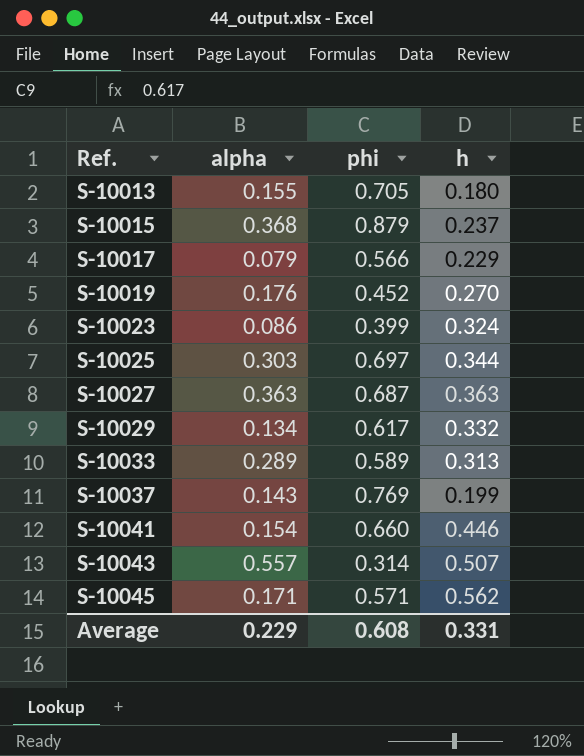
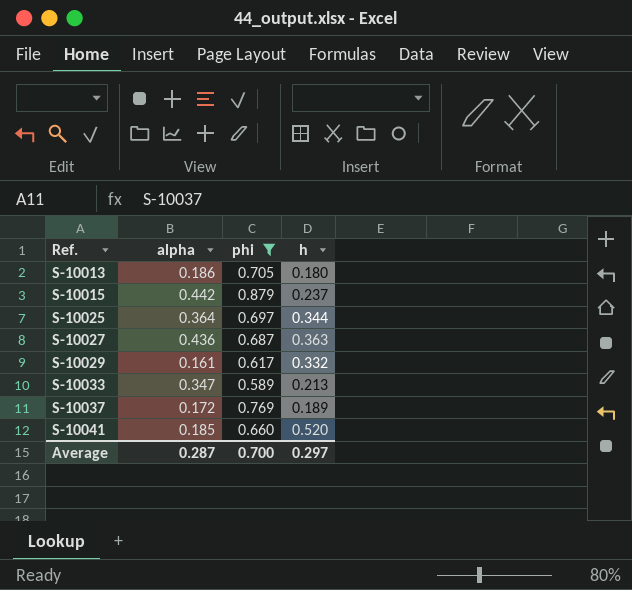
filter: none -> phi >= 0.589
S-10013 | alpha: 0.155 -> 0.186
S-10015 | alpha: 0.368 -> 0.442
S-10025 | alpha: 0.303 -> 0.364
S-10027 | alpha: 0.363 -> 0.436
S-10029 | alpha: 0.134 -> 0.161
S-10033 | alpha: 0.289 -> 0.347
S-10033 | h: 0.313 -> 0.213
S-10037 | alpha: 0.143 -> 0.172
S-10037 | h: 0.199 -> 0.189
S-10041 | alpha: 0.154 -> 0.185
S-10041 | h: 0.446 -> 0.520
Average | alpha: 0.229 -> 0.287
Average | phi: 0.608 -> 0.700
Average | h: 0.331 -> 0.297

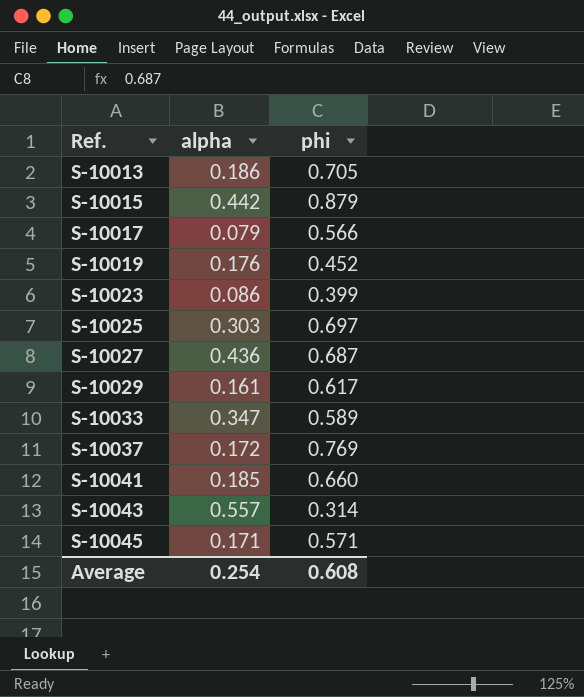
filter: phi >= 0.589 -> none
column h | position: 4 -> none
S-10025 | alpha: 0.364 -> 0.303
Average | alpha: 0.287 -> 0.254
Average | phi: 0.700 -> 0.608

